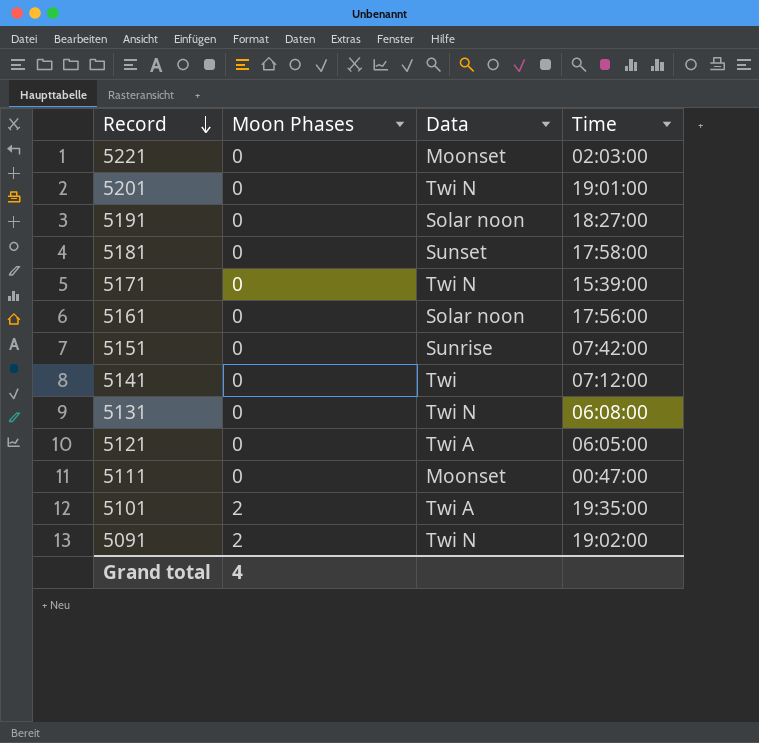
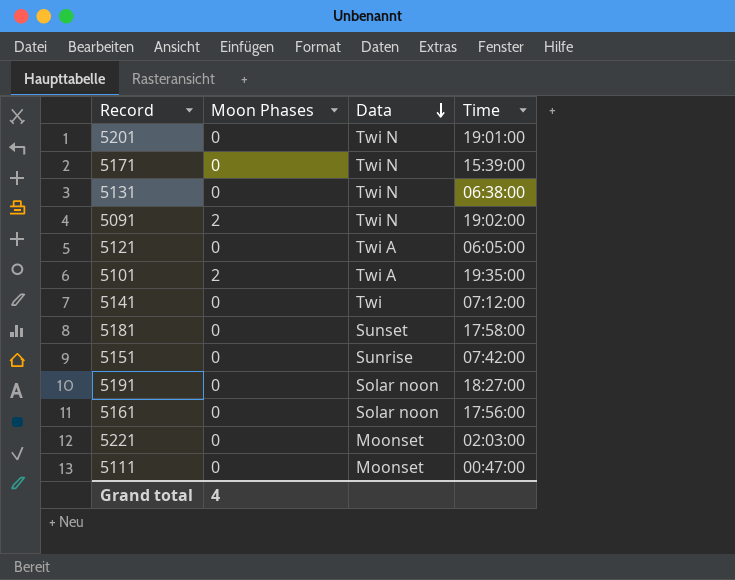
row order: Record descending -> Data descending
5131 | Time: 06:08:00 -> 06:38:00

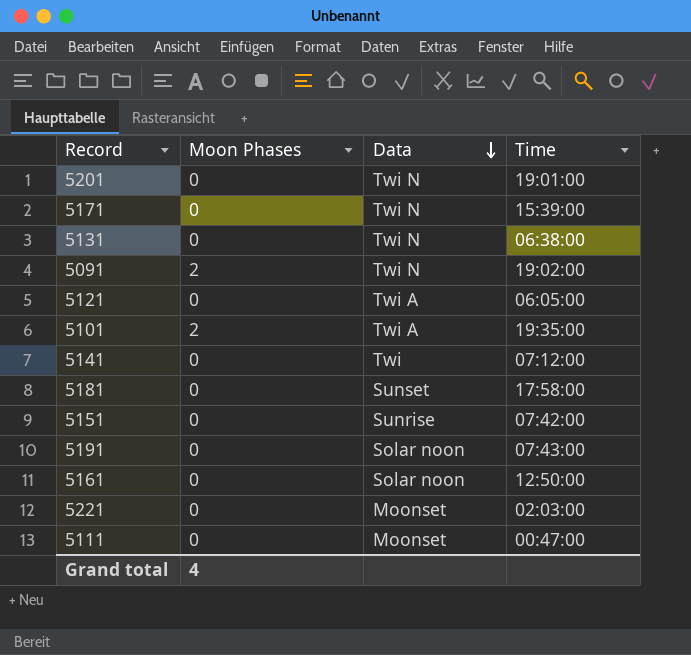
5191 | Time: 18:27:00 -> 07:43:00
5161 | Time: 17:56:00 -> 12:50:00

